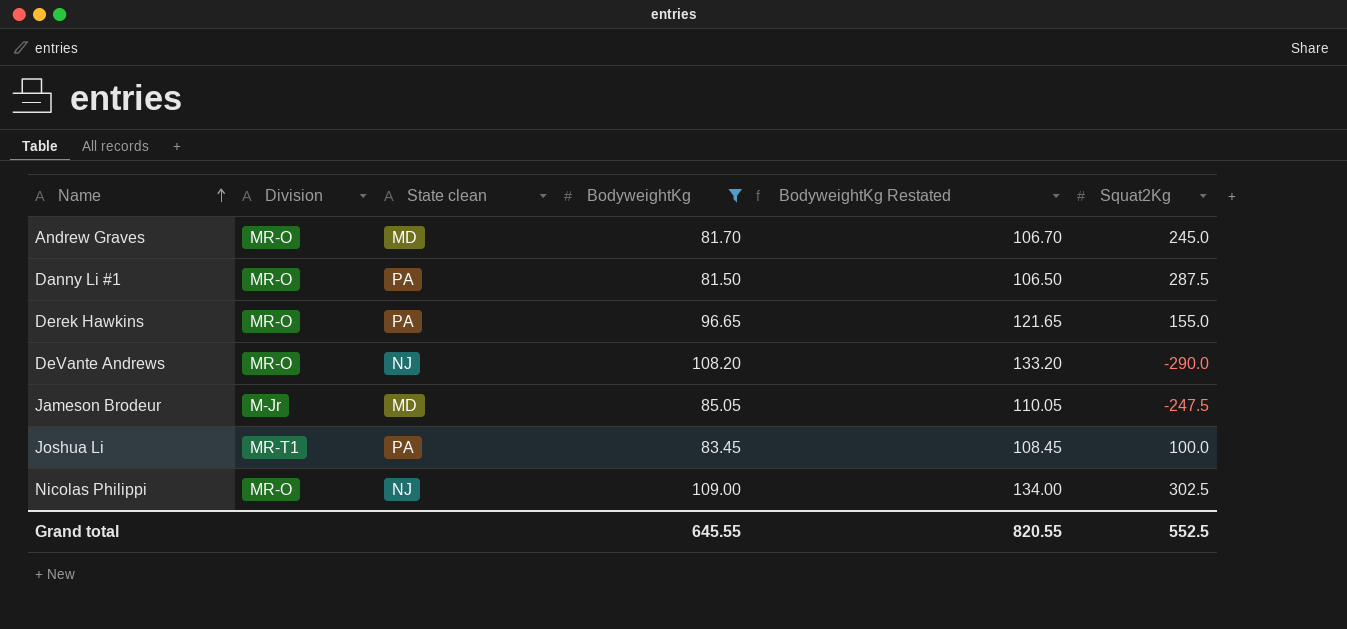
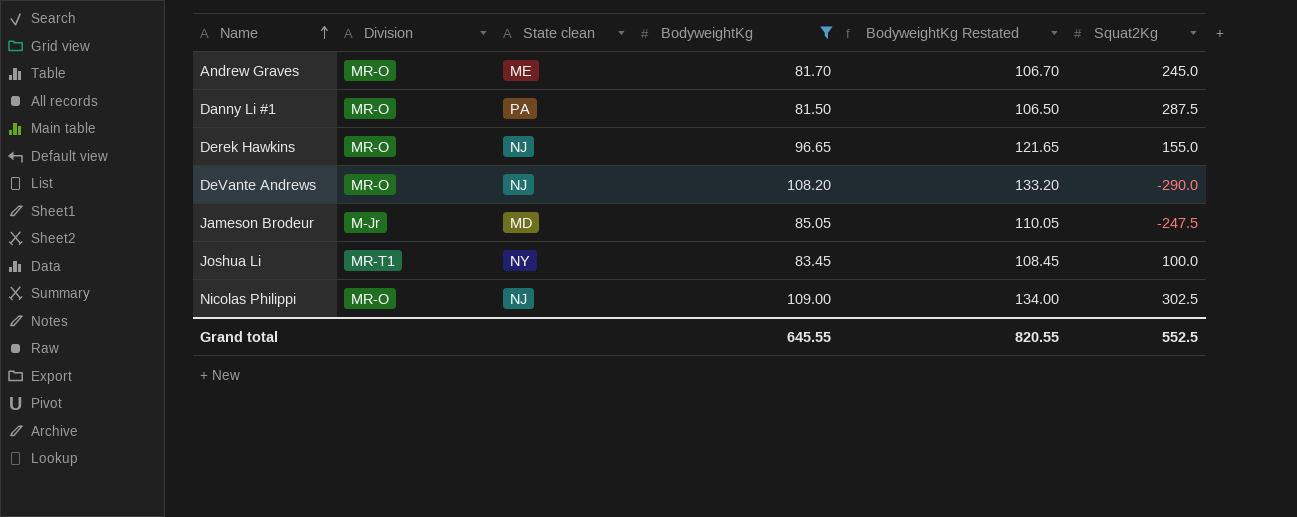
Andrew Graves | State clean: MD -> ME
Derek Hawkins | State clean: PA -> NJ
Joshua Li | State clean: PA -> NY

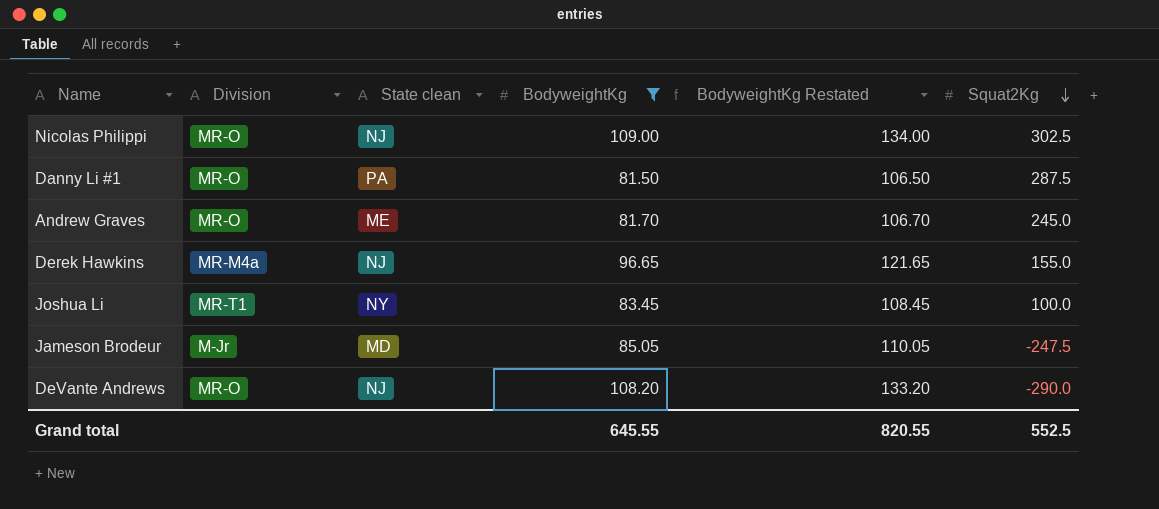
row order: Name ascending -> Squat2Kg descending
Derek Hawkins | Division: MR-O -> MR-M4a

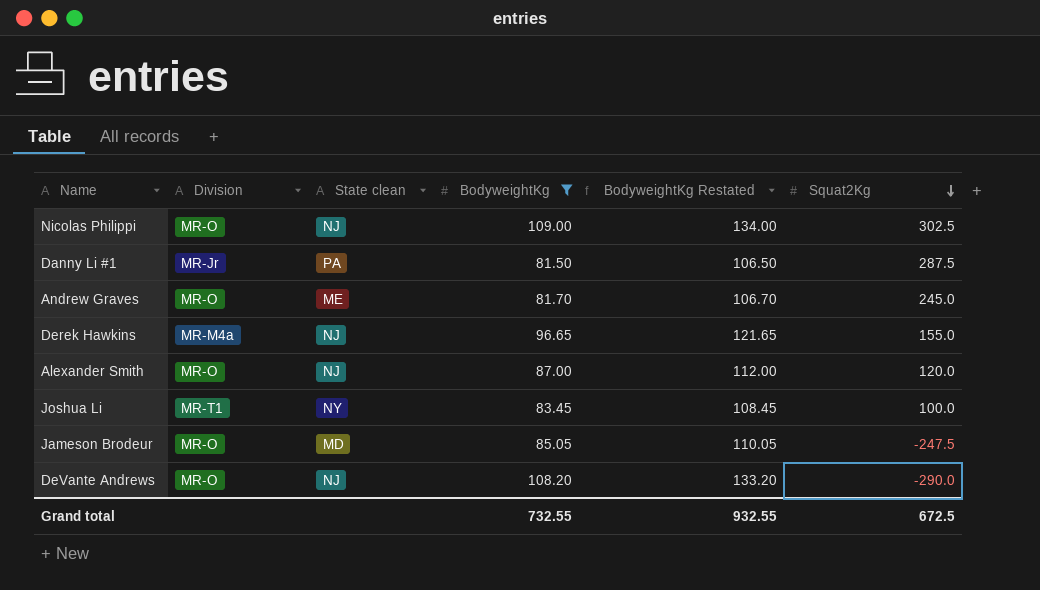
Danny Li #1 | Division: MR-O -> MR-Jr
row Alexander Smith: none -> MR-O | NJ | 87.00 | 112.00 | 120.0
Jameson Brodeur | Division: M-Jr -> MR-O
Grand total | BodyweightKg: 645.55 -> 732.55
Grand total | BodyweightKg Restated: 820.55 -> 932.55
Grand total | Squat2Kg: 552.5 -> 672.5

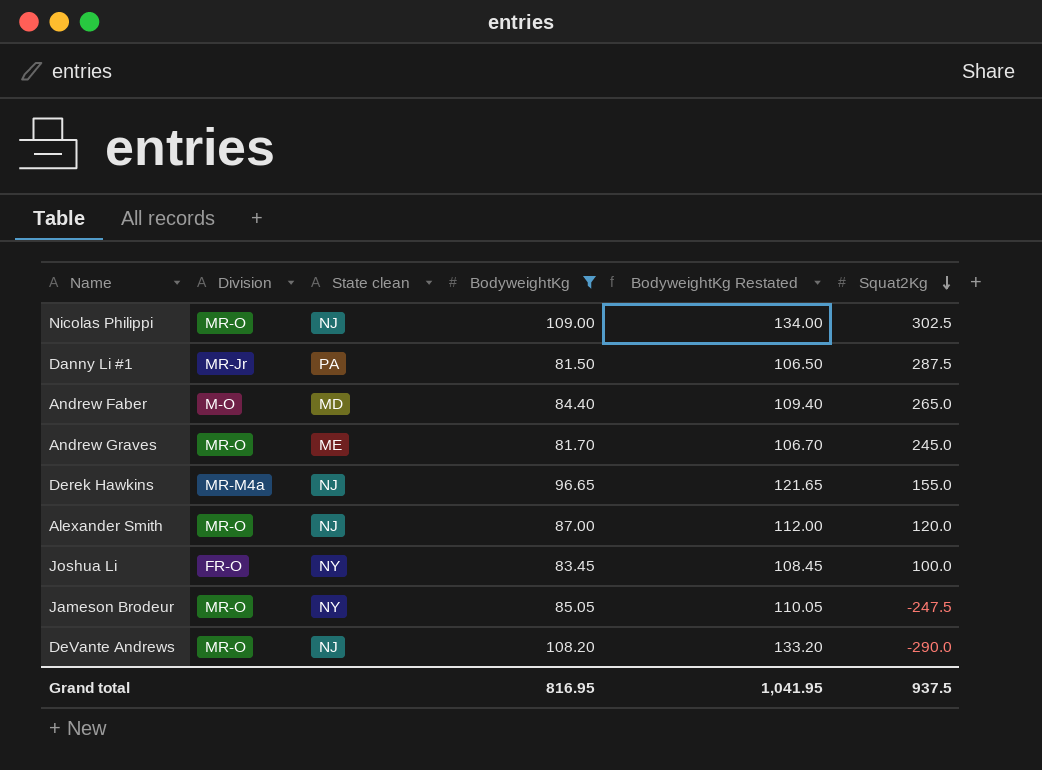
row Andrew Faber: none -> M-O | MD | 84.40 | 109.40 | 265.0
Joshua Li | Division: MR-T1 -> FR-O
Jameson Brodeur | State clean: MD -> NY
Grand total | BodyweightKg: 732.55 -> 816.95
Grand total | BodyweightKg Restated: 932.55 -> 1,041.95
Grand total | Squat2Kg: 672.5 -> 937.5

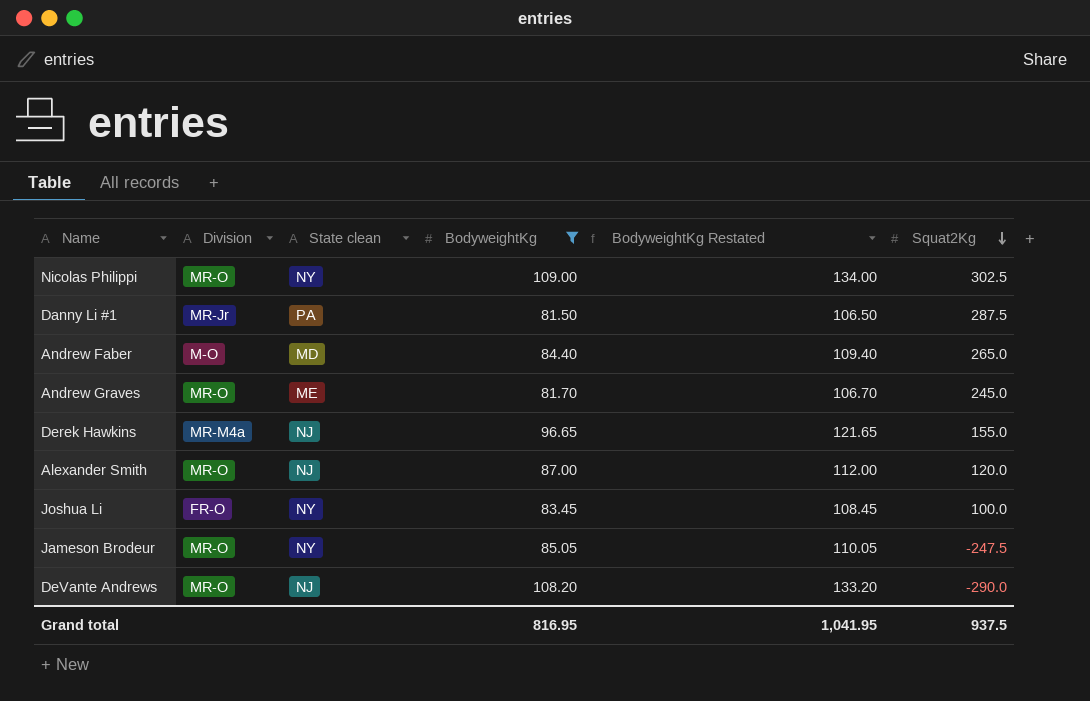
Nicolas Philippi | State clean: NJ -> NY

